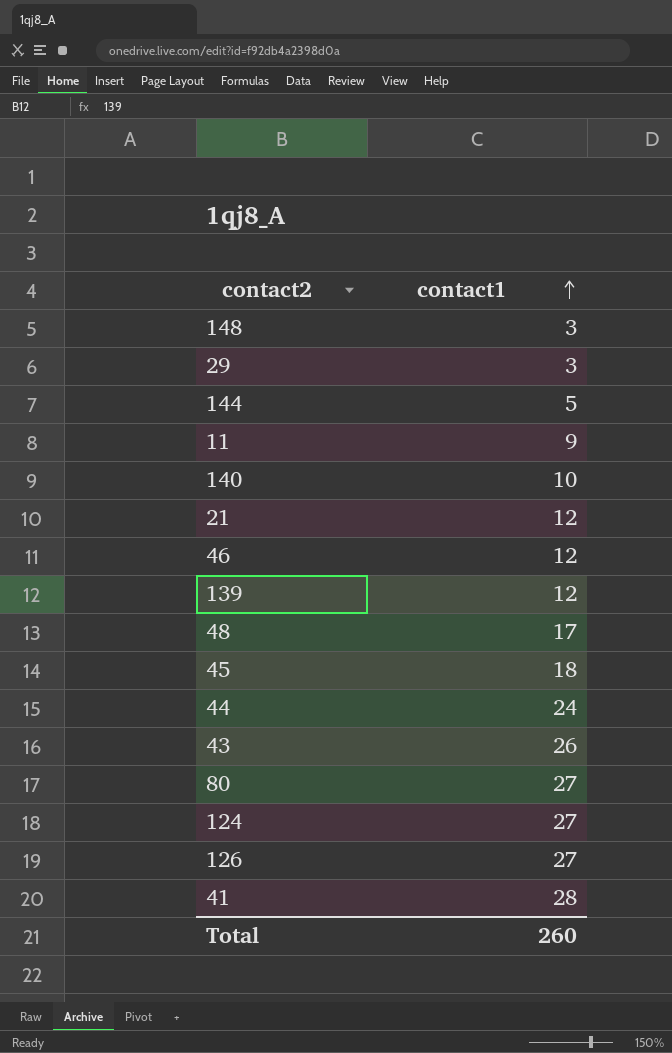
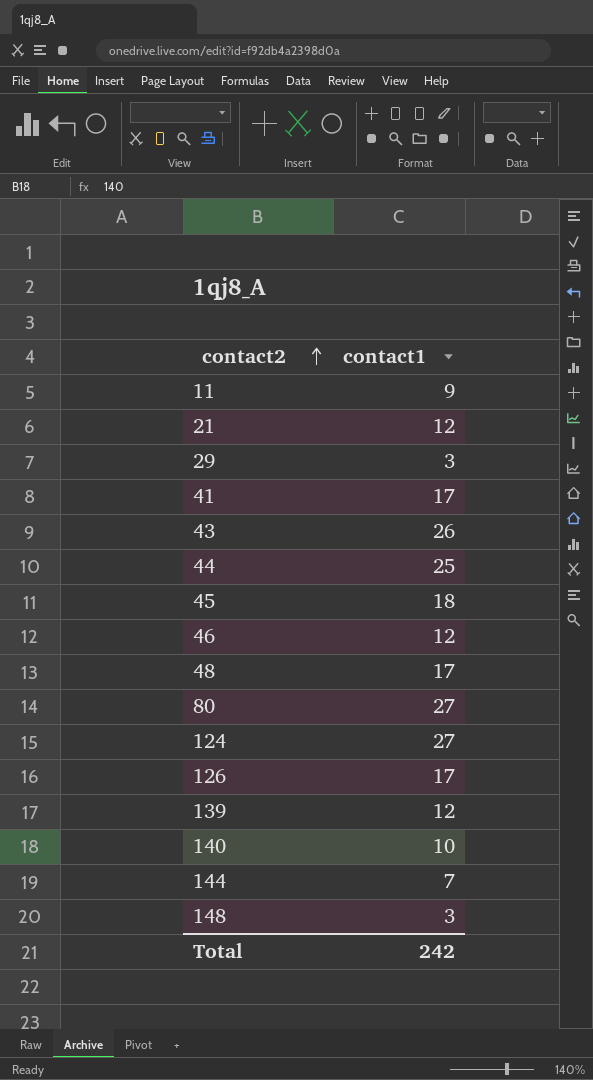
row order: contact1 ascending -> contact2 ascending
41 | contact1: 28 -> 17
44 | contact1: 24 -> 25
126 | contact1: 27 -> 17
144 | contact1: 5 -> 7
Total | contact1: 260 -> 242

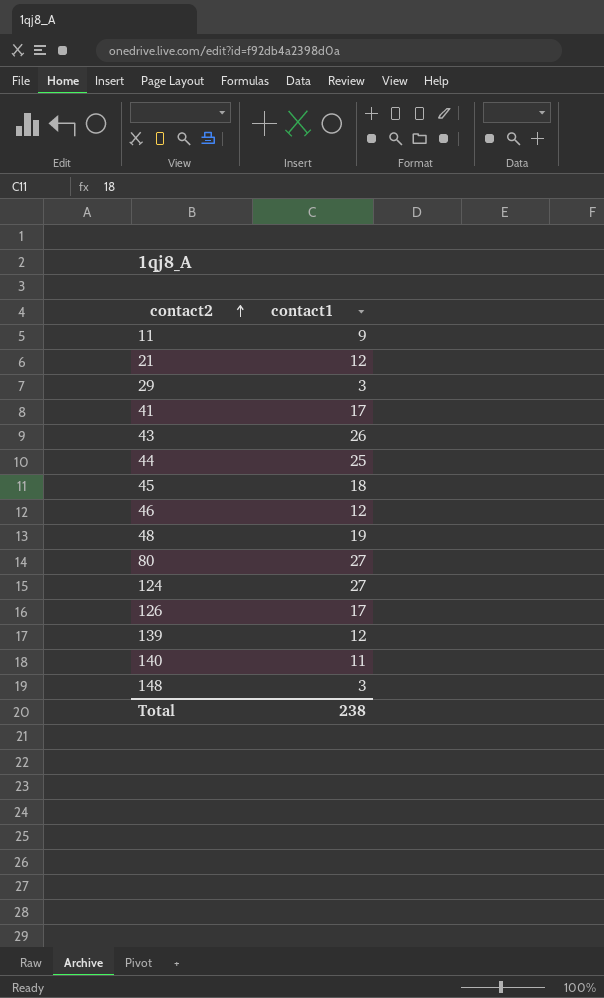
row 144: 7 -> none
48 | contact1: 17 -> 19
140 | contact1: 10 -> 11
Total | contact1: 242 -> 238

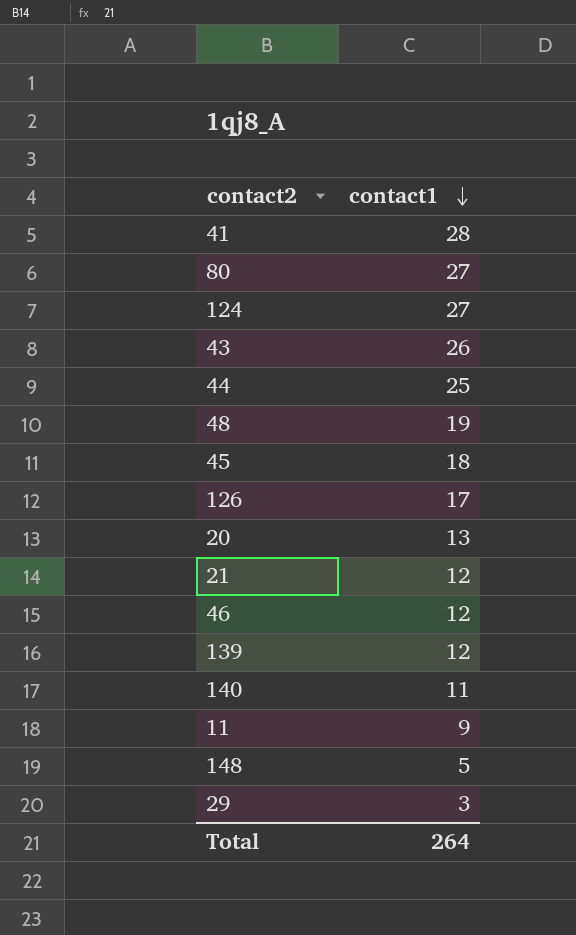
row order: contact2 ascending -> contact1 descending
41 | contact1: 17 -> 28
row 20: none -> 13
148 | contact1: 3 -> 5
Total | contact1: 238 -> 264

